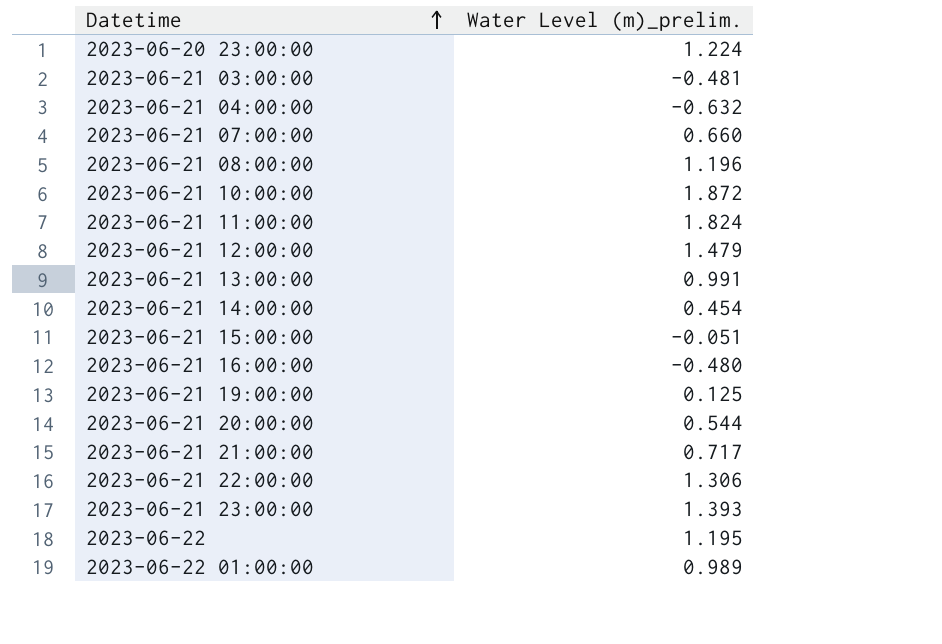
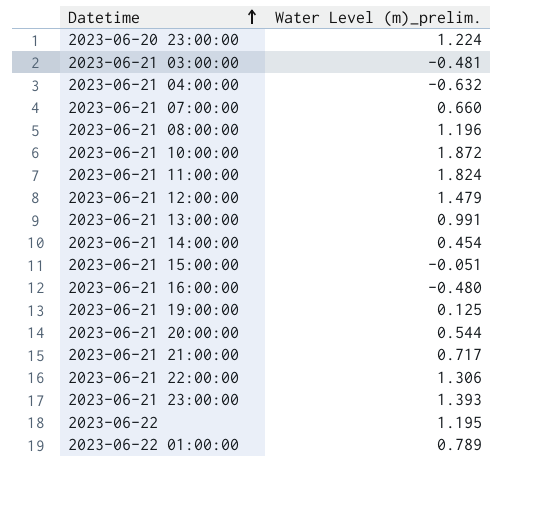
2023-06-22 01:00:00 | Water Level (m)_prelim.: 0.989 -> 0.789

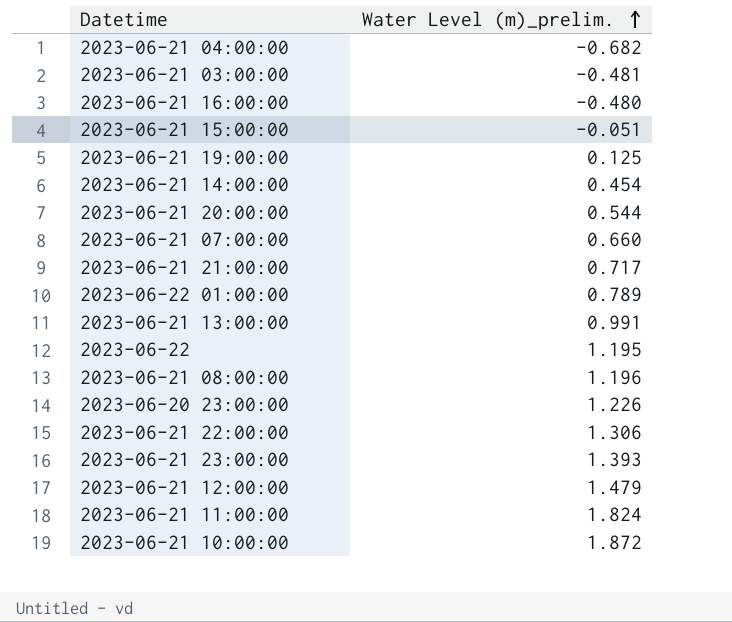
row order: Datetime ascending -> Water Level (m)_prelim. ascending
2023-06-21 04:00:00 | Water Level (m)_prelim.: -0.632 -> -0.682
2023-06-20 23:00:00 | Water Level (m)_prelim.: 1.224 -> 1.226

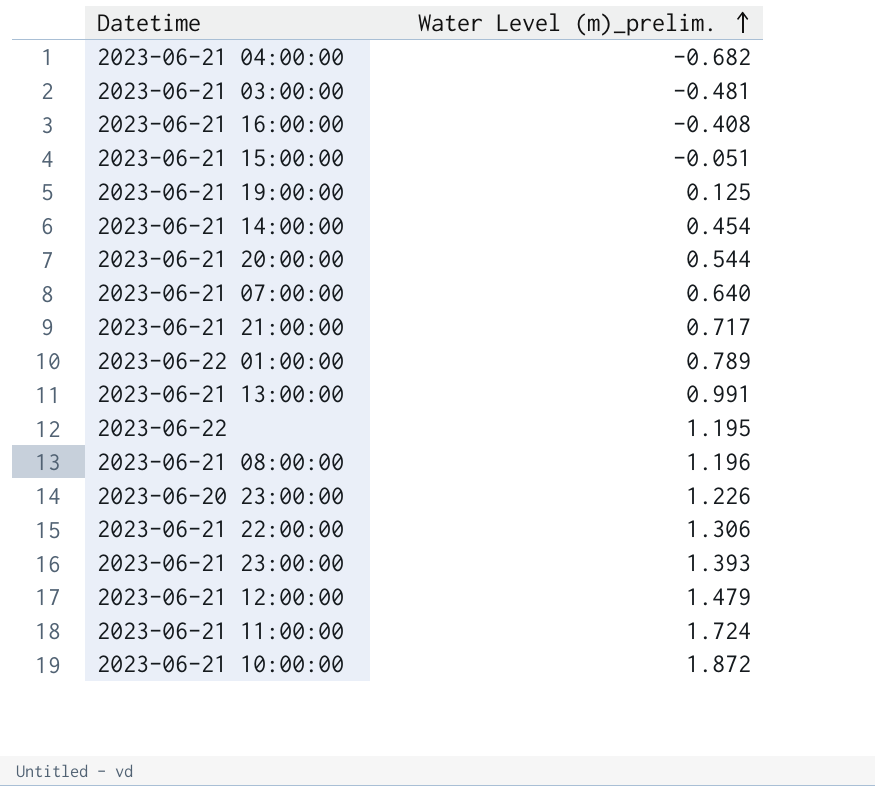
2023-06-21 16:00:00 | Water Level (m)_prelim.: -0.480 -> -0.408
2023-06-21 07:00:00 | Water Level (m)_prelim.: 0.660 -> 0.640
2023-06-21 11:00:00 | Water Level (m)_prelim.: 1.824 -> 1.724

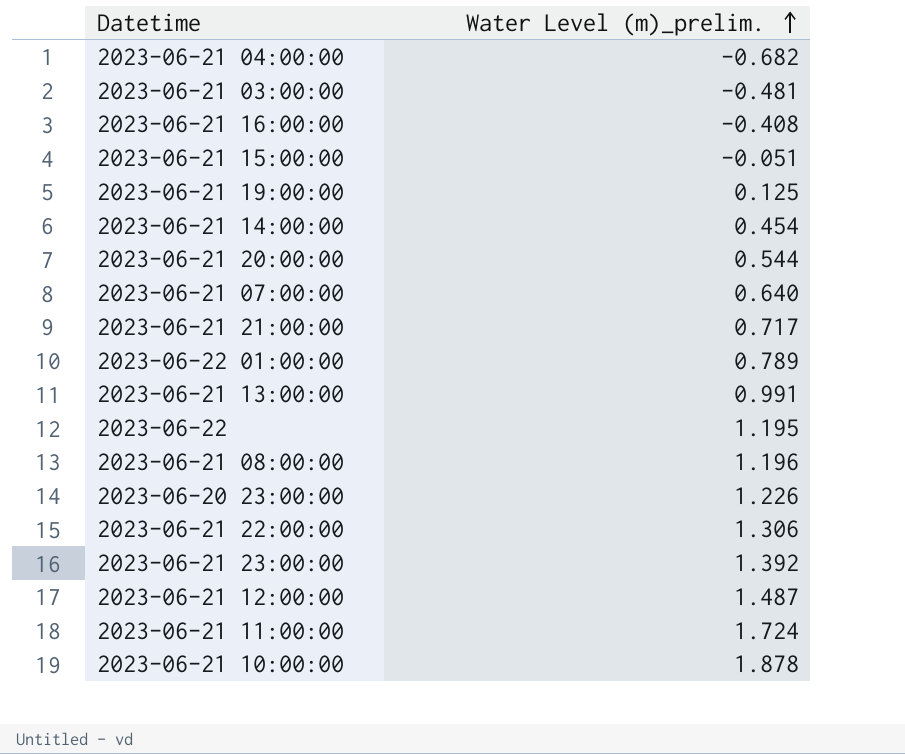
2023-06-21 23:00:00 | Water Level (m)_prelim.: 1.393 -> 1.392
2023-06-21 12:00:00 | Water Level (m)_prelim.: 1.479 -> 1.487
2023-06-21 10:00:00 | Water Level (m)_prelim.: 1.872 -> 1.878

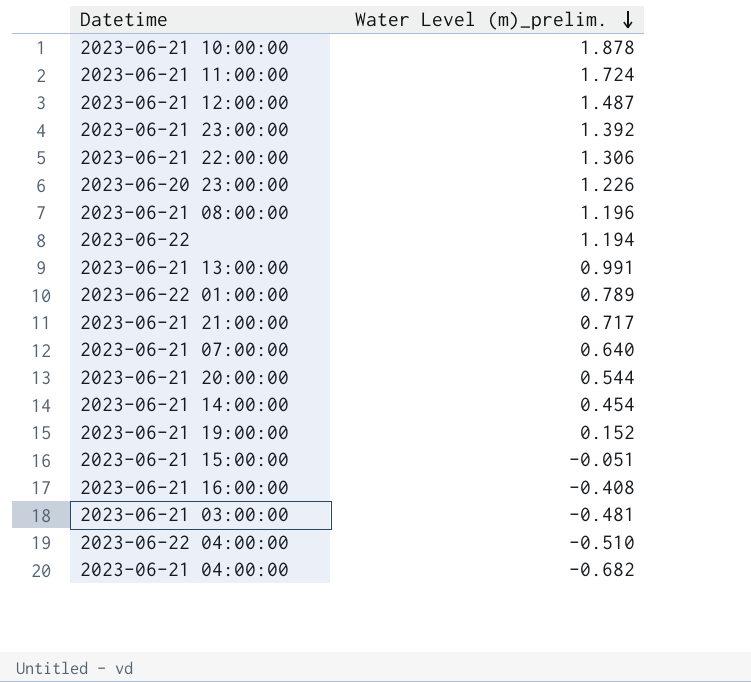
row order: Water Level (m)_prelim. ascending -> Water Level (m)_prelim. descending
2023-06-22 | Water Level (m)_prelim.: 1.195 -> 1.194
2023-06-21 19:00:00 | Water Level (m)_prelim.: 0.125 -> 0.152
row 2023-06-22 04:00:00: none -> -0.510

